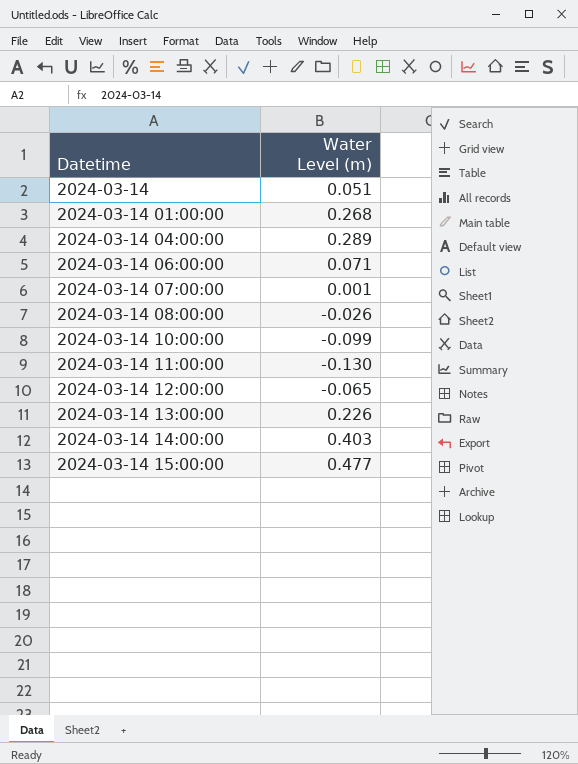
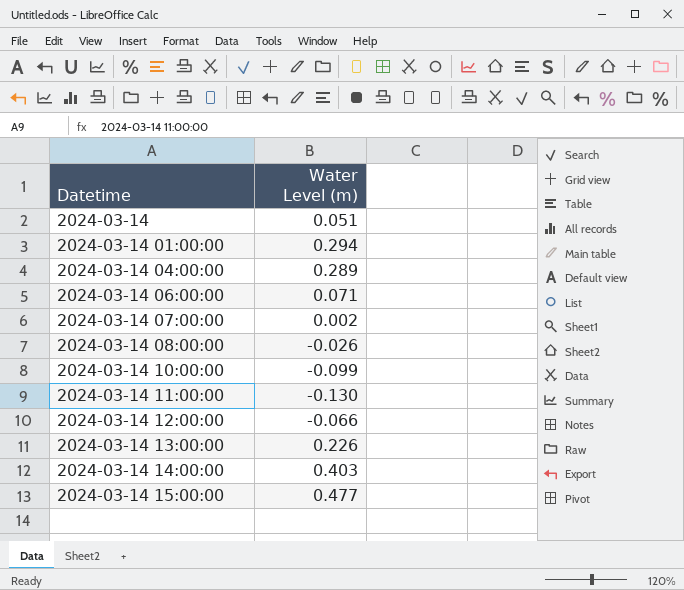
2024-03-14 01:00:00 | Water Level (m): 0.268 -> 0.294
2024-03-14 07:00:00 | Water Level (m): 0.001 -> 0.002
2024-03-14 12:00:00 | Water Level (m): -0.065 -> -0.066

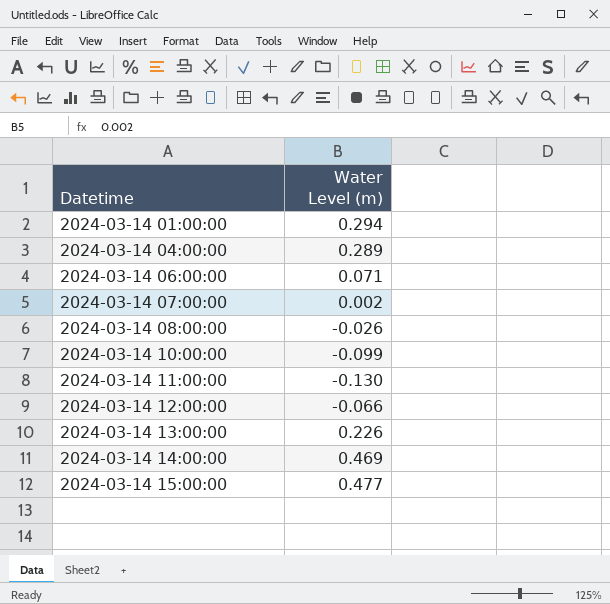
row 2024-03-14: 0.051 -> none
2024-03-14 14:00:00 | Water Level (m): 0.403 -> 0.469

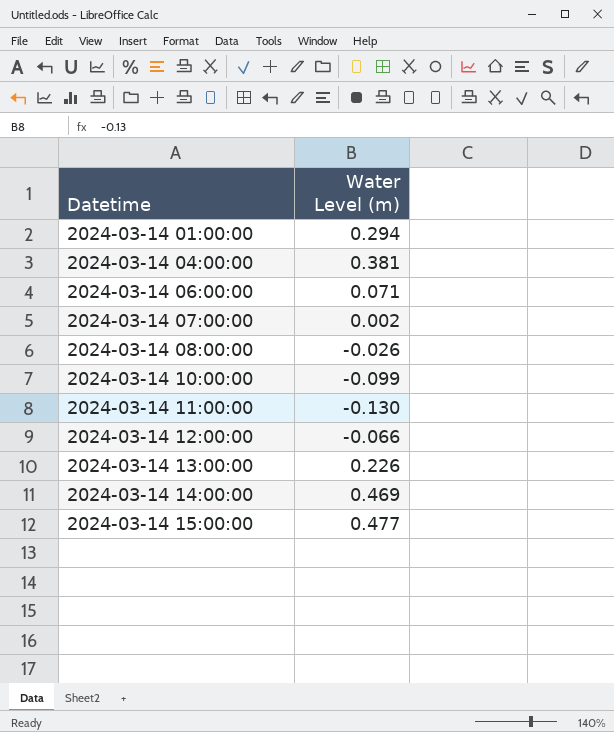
2024-03-14 04:00:00 | Water Level (m): 0.289 -> 0.381

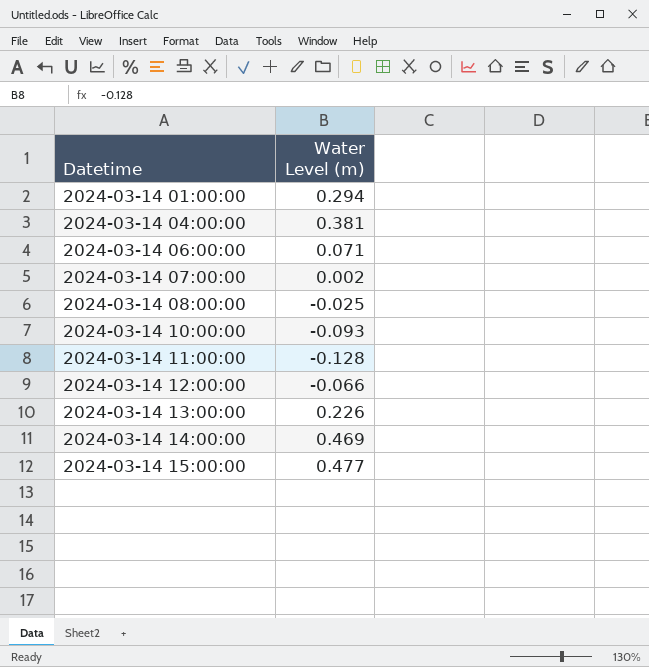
2024-03-14 08:00:00 | Water Level (m): -0.026 -> -0.025
2024-03-14 10:00:00 | Water Level (m): -0.099 -> -0.093
2024-03-14 11:00:00 | Water Level (m): -0.130 -> -0.128

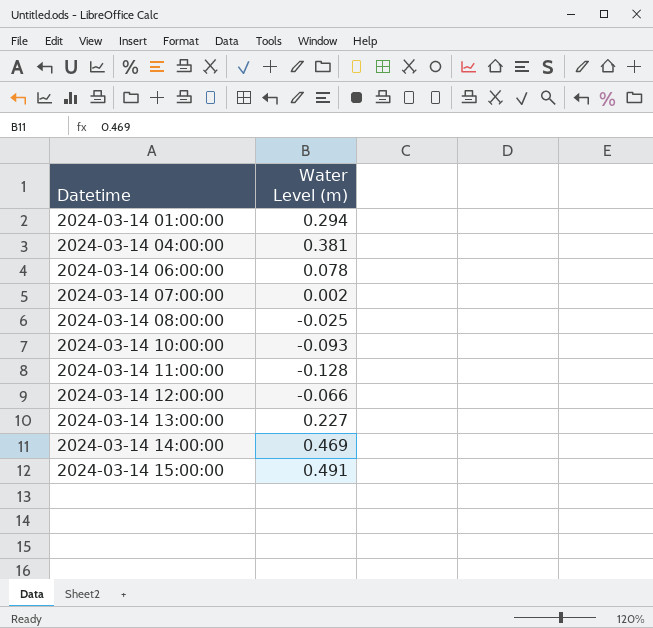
2024-03-14 06:00:00 | Water Level (m): 0.071 -> 0.078
2024-03-14 13:00:00 | Water Level (m): 0.226 -> 0.227
2024-03-14 15:00:00 | Water Level (m): 0.477 -> 0.491

